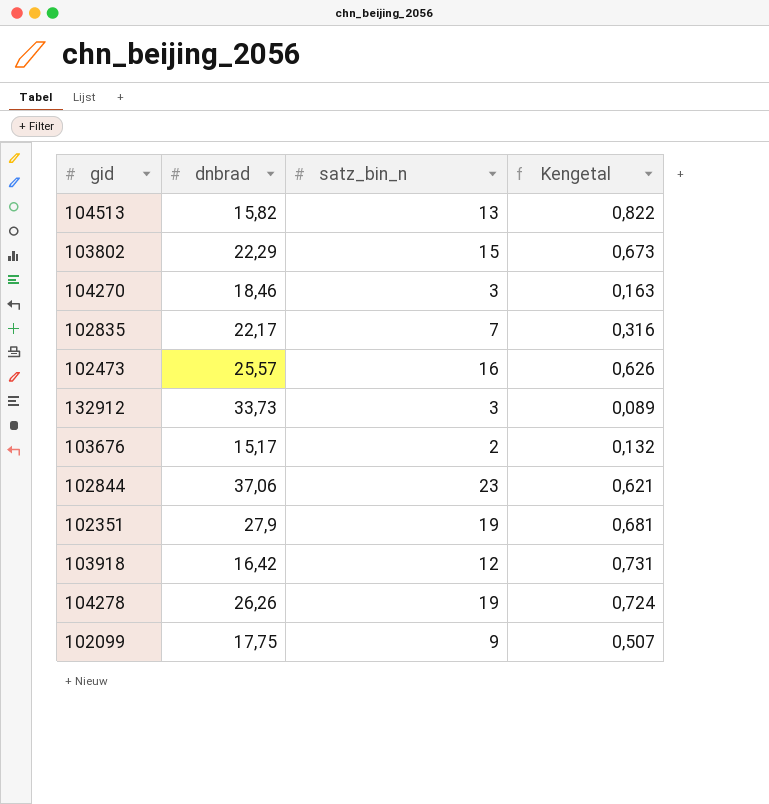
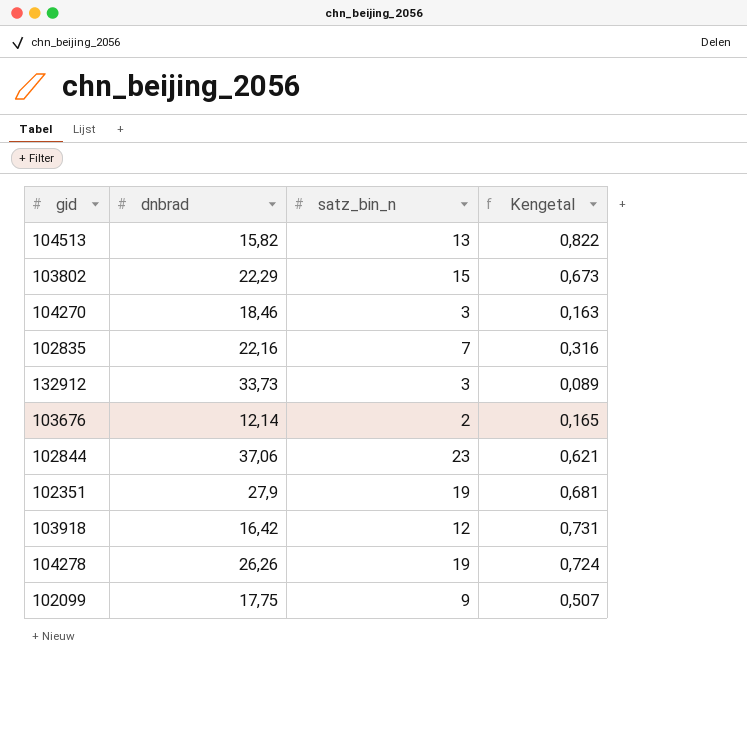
row 102473: 25,57 | 16 | 0,626 -> none
102835 | dnbrad: 22,17 -> 22,16
103676 | dnbrad: 15,17 -> 12,14
103676 | Kengetal: 0,132 -> 0,165

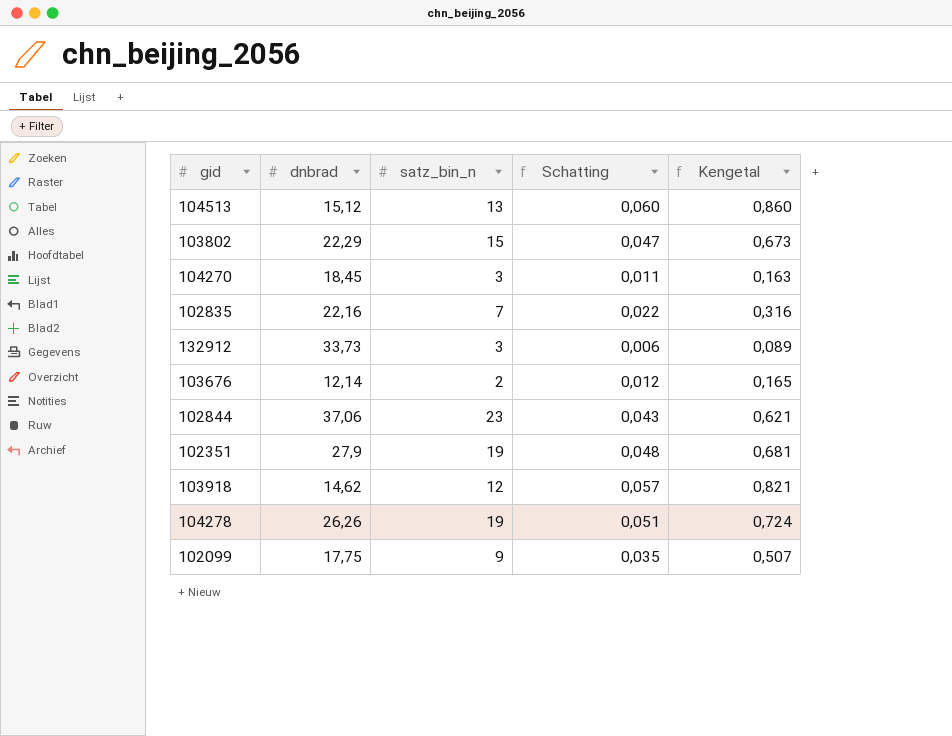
column Schatting | formula: none -> [Kengetal] * 0,07
104513 | dnbrad: 15,82 -> 15,12
104513 | Kengetal: 0,822 -> 0,860
104270 | dnbrad: 18,46 -> 18,45
103918 | dnbrad: 16,42 -> 14,62
103918 | Kengetal: 0,731 -> 0,821

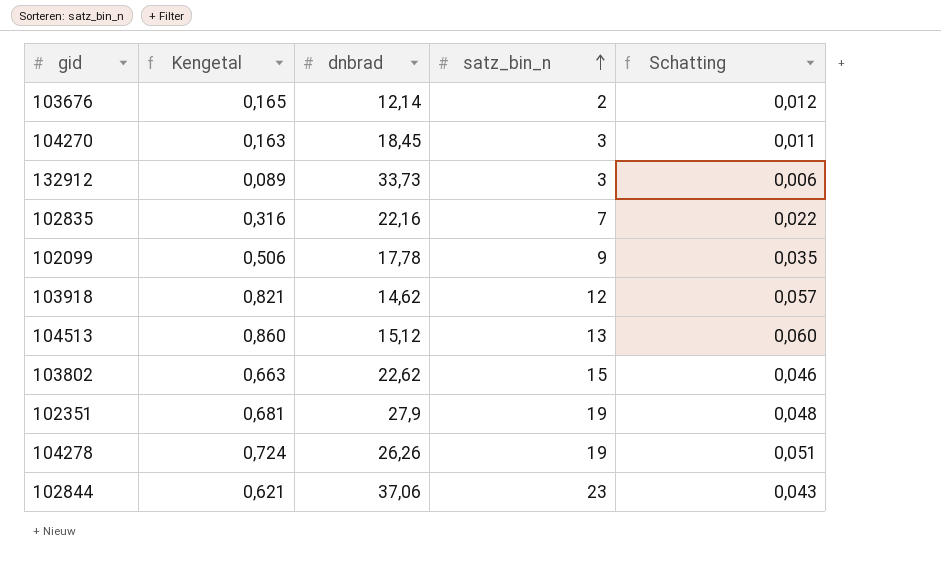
row order: none -> satz_bin_n ascending
column Kengetal | position: 5 -> 2
102099 | Kengetal: 0,507 -> 0,506
102099 | dnbrad: 17,75 -> 17,78
103802 | Kengetal: 0,673 -> 0,663
103802 | dnbrad: 22,29 -> 22,62
103802 | Schatting: 0,047 -> 0,046

